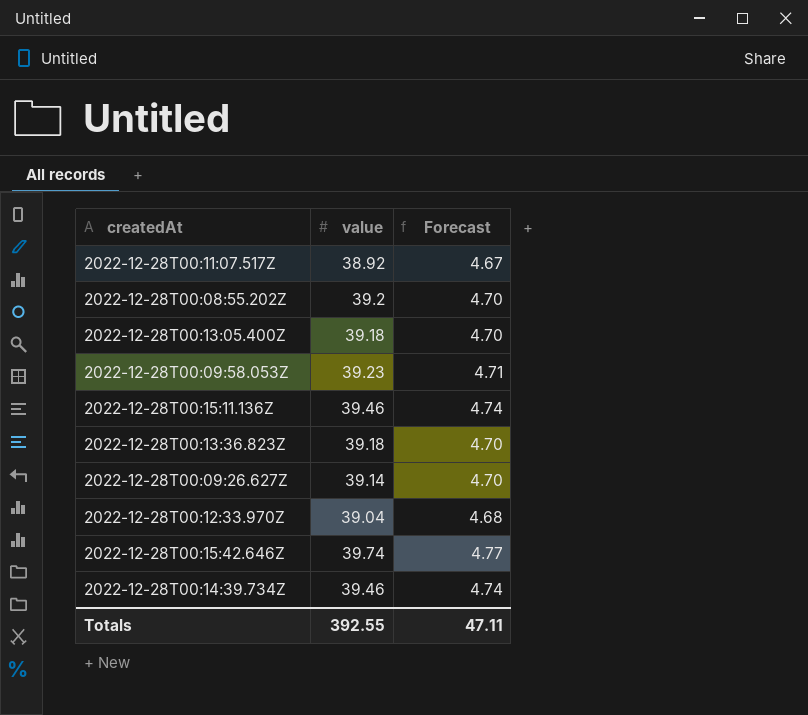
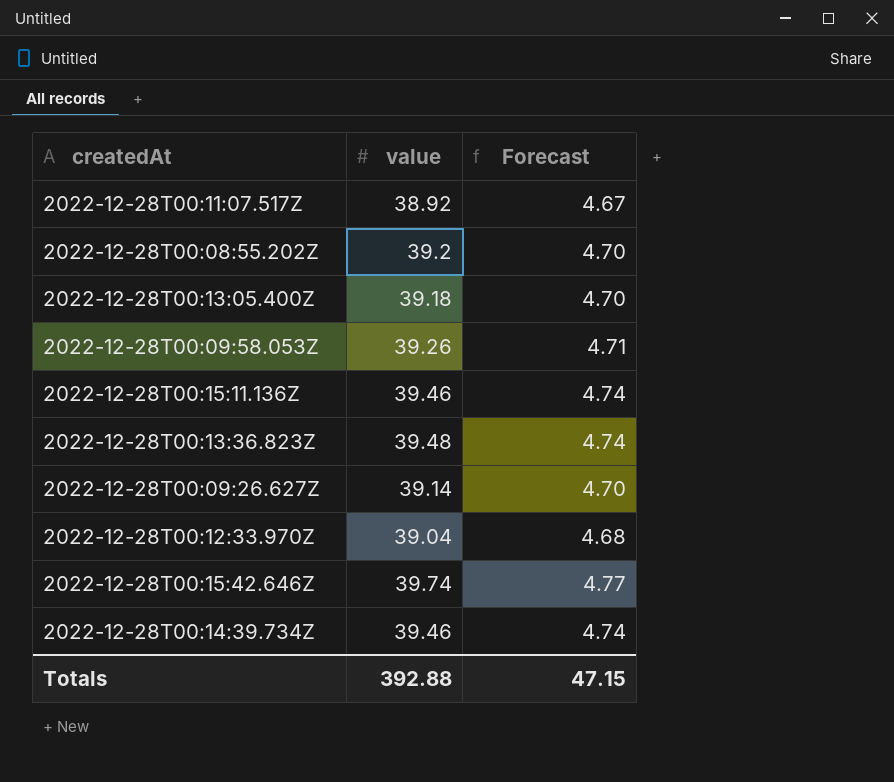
2022-12-28T00:09:58.053Z | value: 39.23 -> 39.26
2022-12-28T00:13:36.823Z | value: 39.18 -> 39.48
2022-12-28T00:13:36.823Z | Forecast: 4.70 -> 4.74
Totals | value: 392.55 -> 392.88
Totals | Forecast: 47.11 -> 47.15

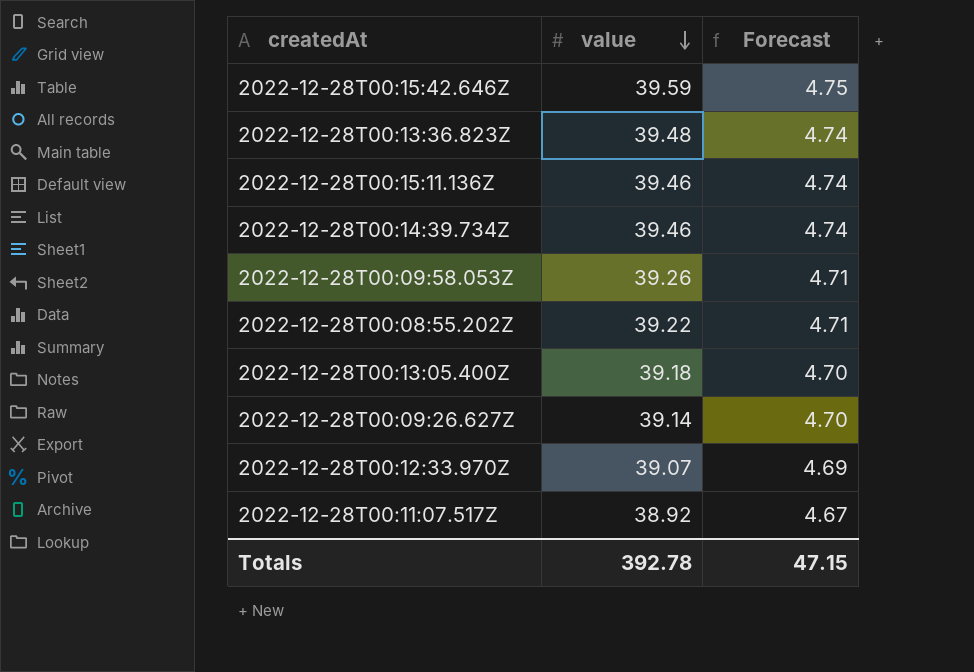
row order: none -> value descending
2022-12-28T00:15:42.646Z | value: 39.74 -> 39.59
2022-12-28T00:15:42.646Z | Forecast: 4.77 -> 4.75
2022-12-28T00:08:55.202Z | value: 39.2 -> 39.22
2022-12-28T00:08:55.202Z | Forecast: 4.70 -> 4.71
2022-12-28T00:12:33.970Z | value: 39.04 -> 39.07
2022-12-28T00:12:33.970Z | Forecast: 4.68 -> 4.69
Totals | value: 392.88 -> 392.78

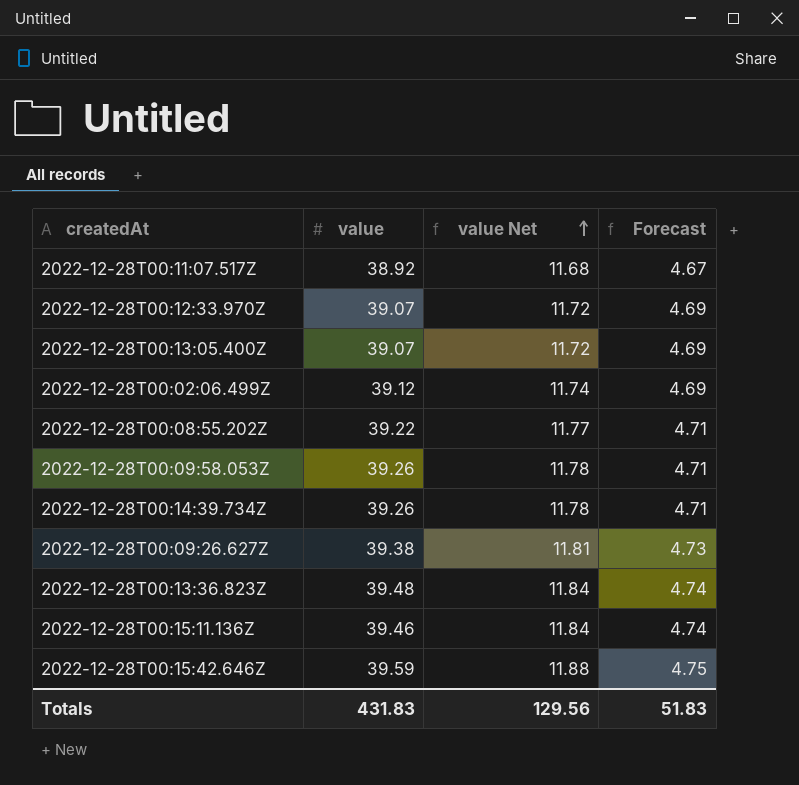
row order: value descending -> value Net ascending
column value Net | formula: none -> [value] * 0.3
2022-12-28T00:13:05.400Z | value: 39.18 -> 39.07
2022-12-28T00:13:05.400Z | Forecast: 4.70 -> 4.69
row 2022-12-28T00:02:06.499Z: none -> 39.12 | 11.74 | 4.69
2022-12-28T00:14:39.734Z | value: 39.46 -> 39.26
2022-12-28T00:14:39.734Z | Forecast: 4.74 -> 4.71
2022-12-28T00:09:26.627Z | value: 39.14 -> 39.38
2022-12-28T00:09:26.627Z | Forecast: 4.70 -> 4.73
Totals | value: 392.78 -> 431.83
Totals | Forecast: 47.15 -> 51.83

